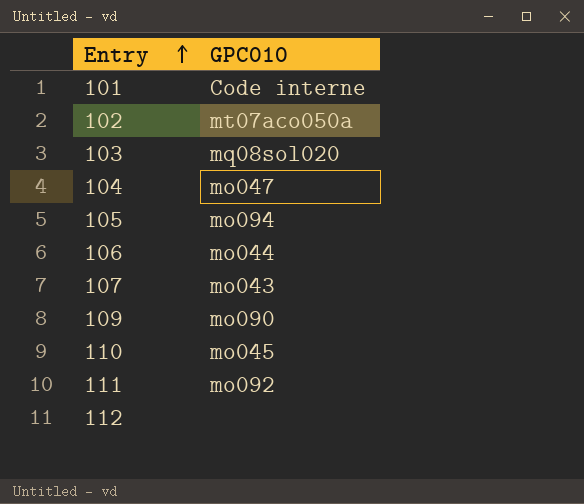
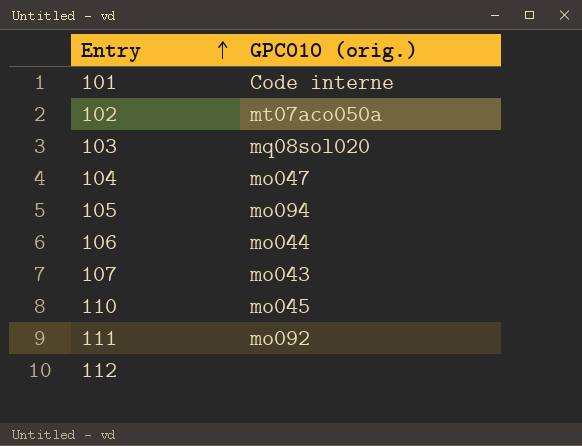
column name: GPC010 -> GPC010 (orig.)
row 109: mo090 -> none

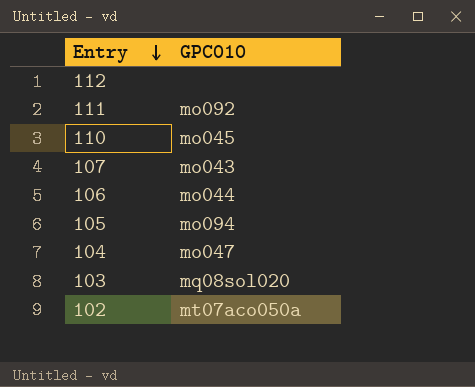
row order: Entry ascending -> Entry descending
column name: GPC010 (orig.) -> GPC010
row 101: Code interne -> none

